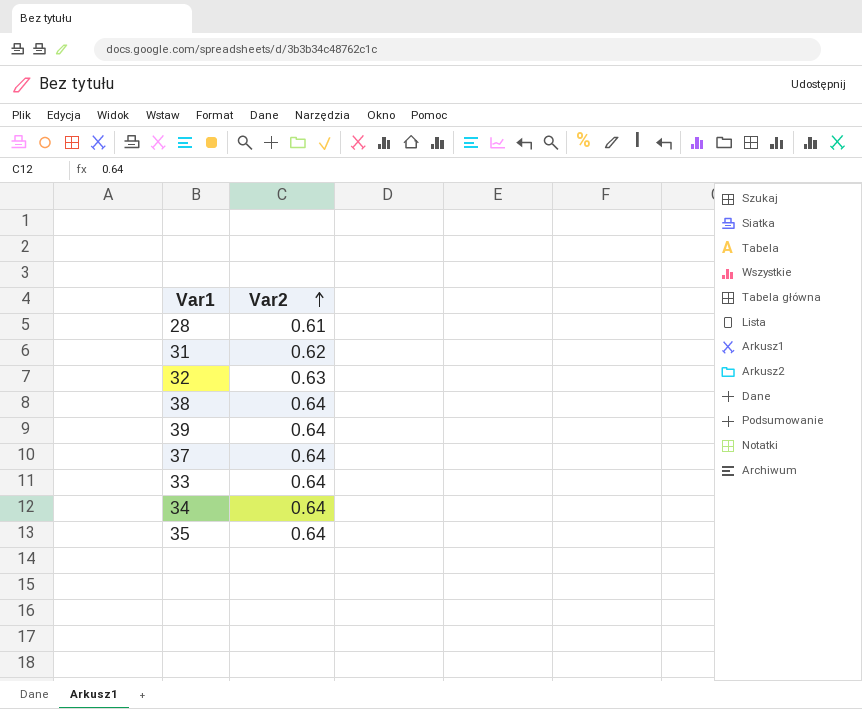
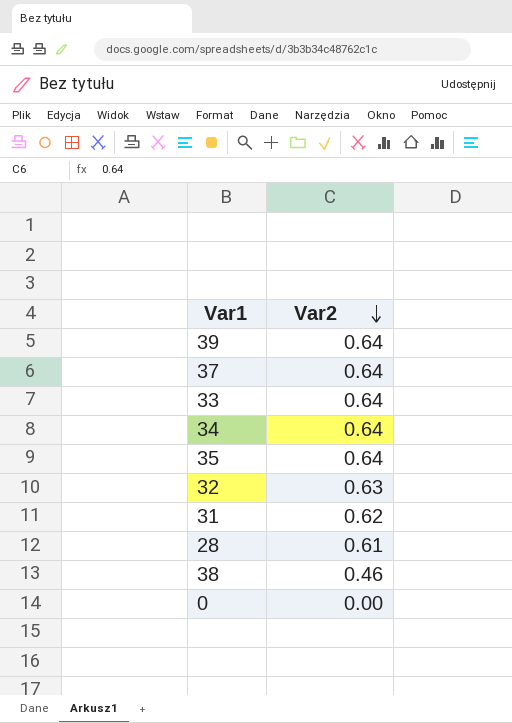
row order: Var2 ascending -> Var2 descending
38 | Var2: 0.64 -> 0.46
row 0: none -> 0.00

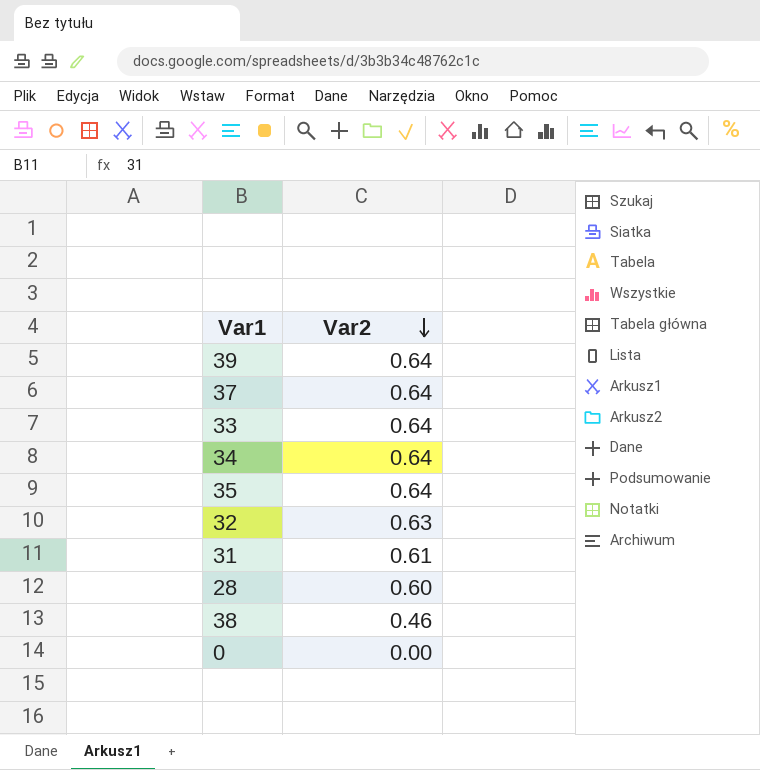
31 | Var2: 0.62 -> 0.61
28 | Var2: 0.61 -> 0.60

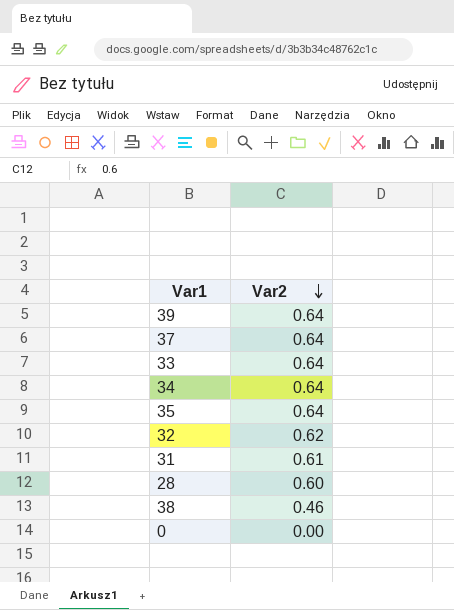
32 | Var2: 0.63 -> 0.62

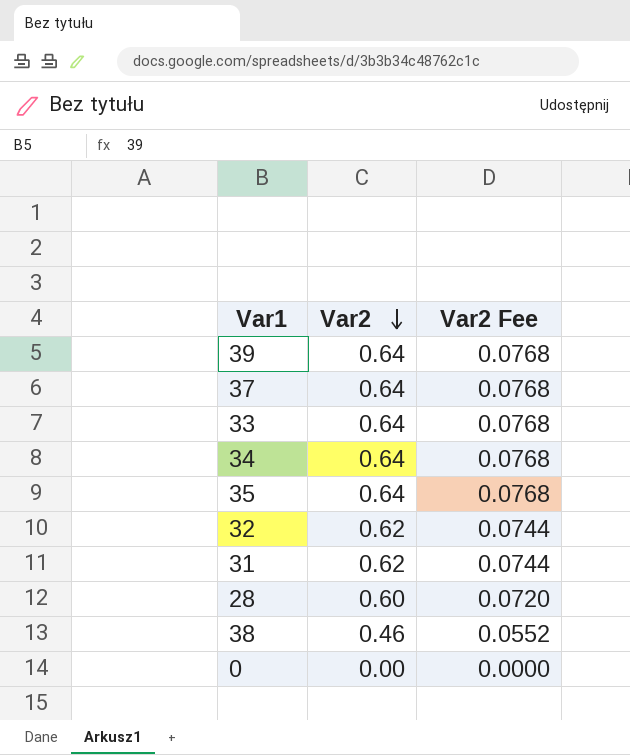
column Var2 Fee | formula: none -> [Var2] * 0.12
31 | Var2: 0.61 -> 0.62

